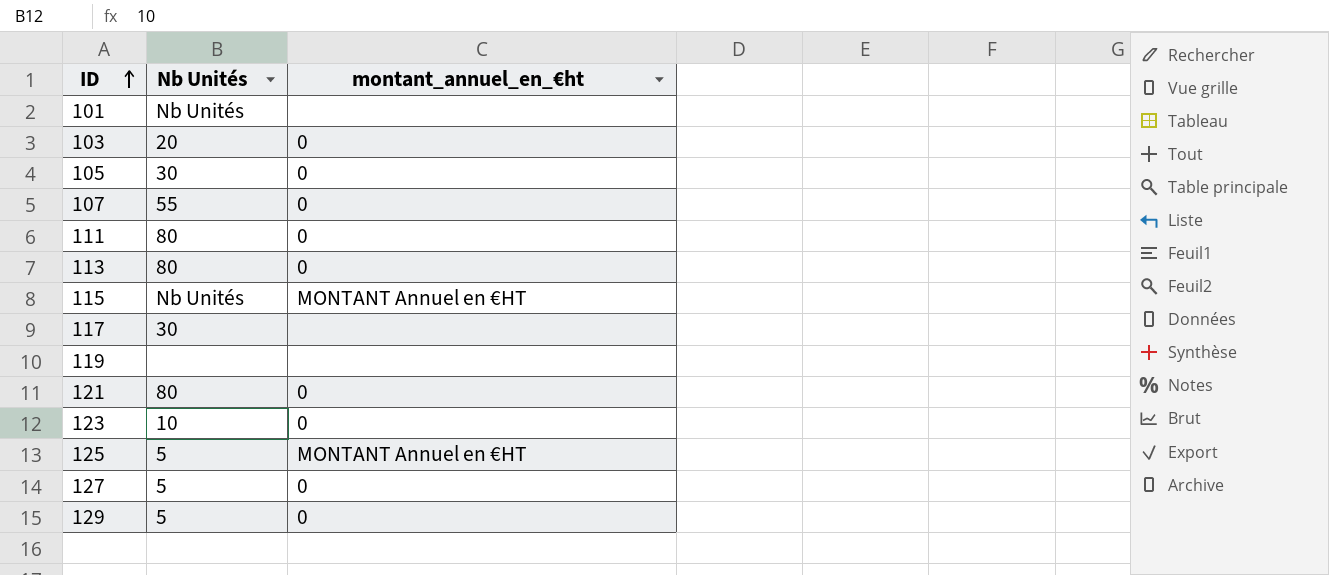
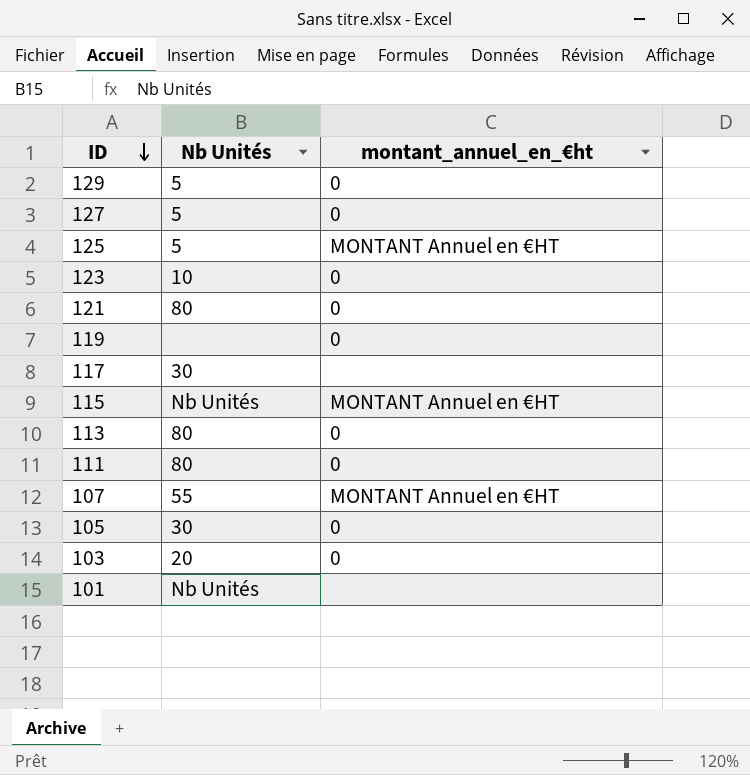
row order: ID ascending -> ID descending
119 | montant_annuel_en_€ht: none -> 0
107 | montant_annuel_en_€ht: 0 -> MONTANT Annuel en €HT

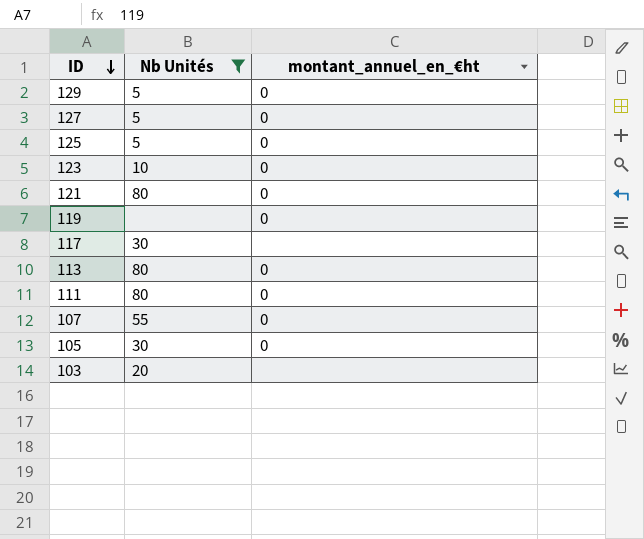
filter: none -> Nb Unités != Nb Unités
125 | montant_annuel_en_€ht: MONTANT Annuel en €HT -> 0
107 | montant_annuel_en_€ht: MONTANT Annuel en €HT -> 0
103 | montant_annuel_en_€ht: 0 -> none

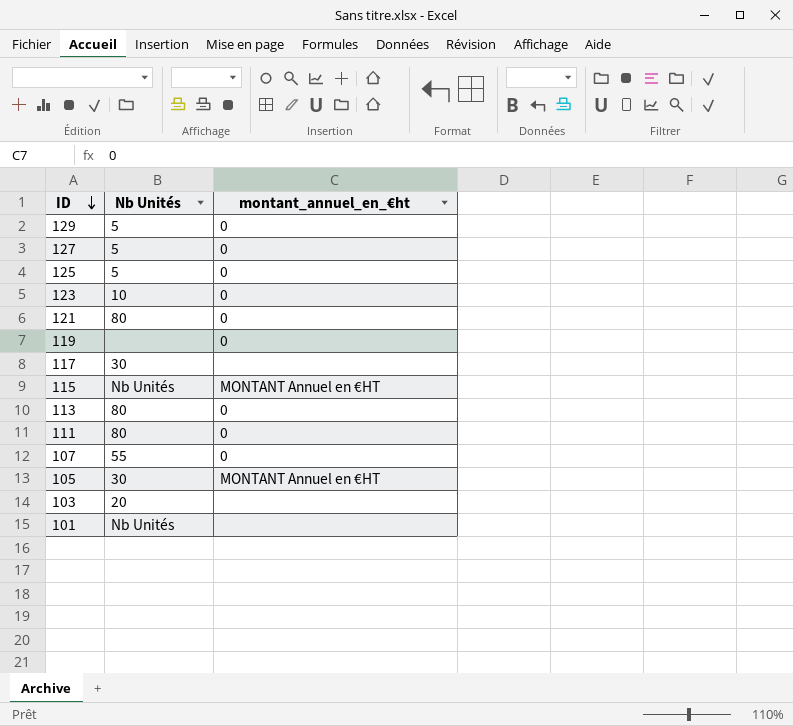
filter: Nb Unités != Nb Unités -> none
105 | montant_annuel_en_€ht: 0 -> MONTANT Annuel en €HT

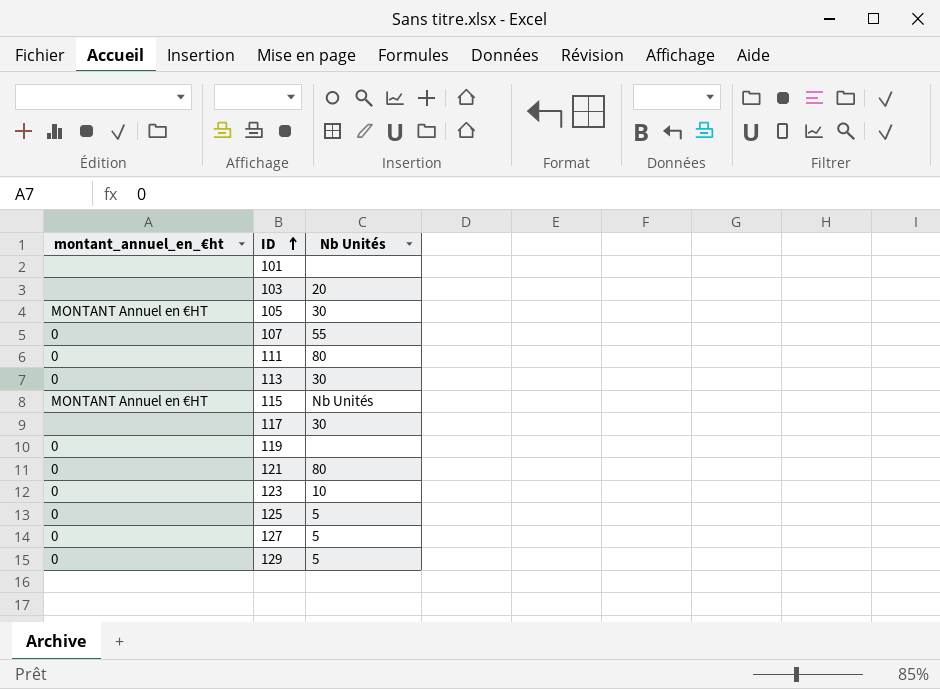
row order: ID descending -> ID ascending
column montant_annuel_en_€ht | position: 3 -> 1
101 | Nb Unités: Nb Unités -> none
113 | Nb Unités: 80 -> 30

